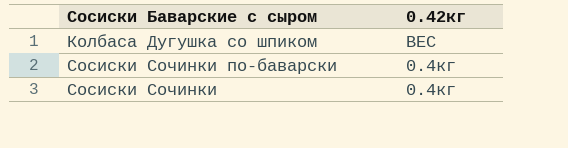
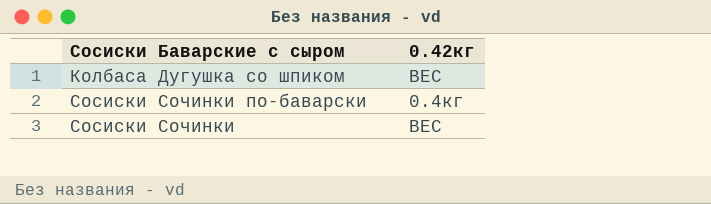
Сосиски Сочинки | 0.42кг: 0.4кг -> ВЕС

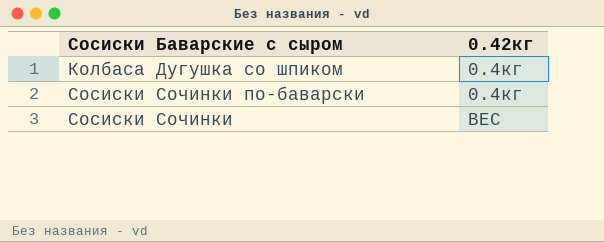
Колбаса Дугушка со шпиком | 0.42кг: ВЕС -> 0.4кг

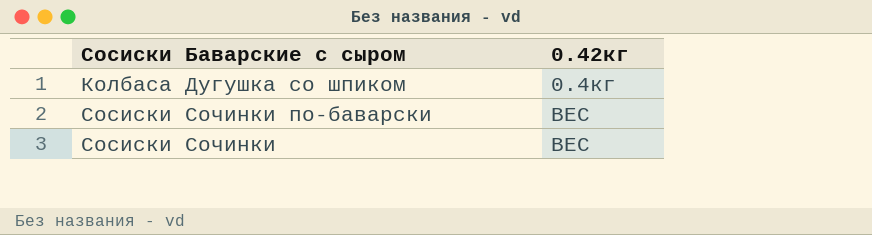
Сосиски Сочинки по-баварски | 0.42кг: 0.4кг -> ВЕС

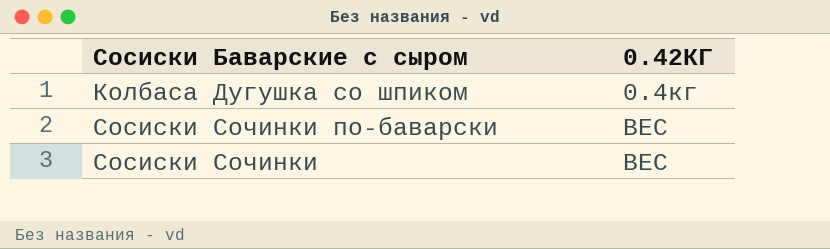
column name: 0.42кг -> 0.42КГ

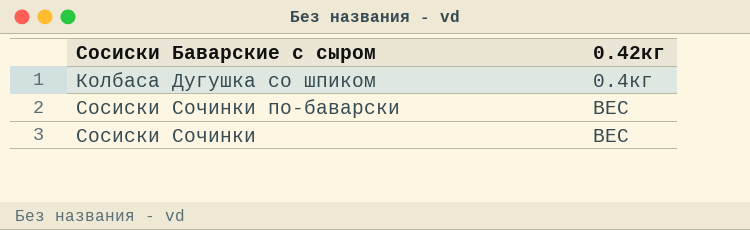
column name: 0.42КГ -> 0.42кг

